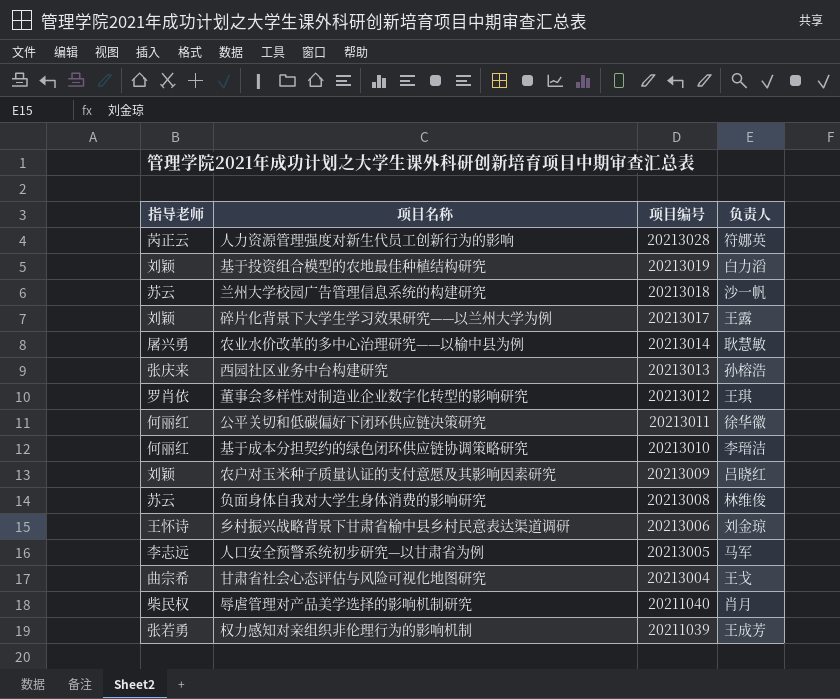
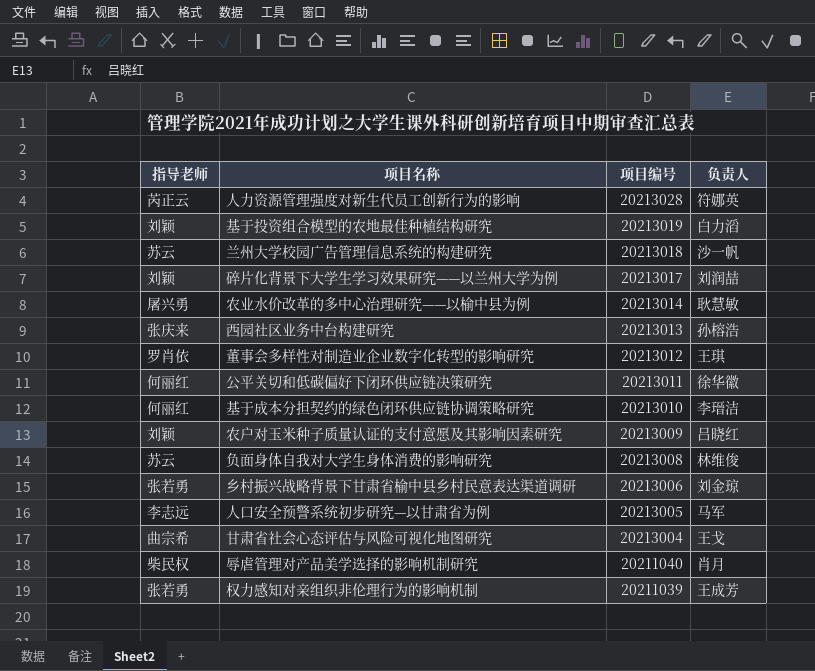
碎片化背景下大学生学习效果研究——以兰州大学为例 | 负责人: 王露 -> 刘润喆
乡村振兴战略背景下甘肃省榆中县乡村民意表达渠道调研 | 指导老师: 王怀诗 -> 张若勇

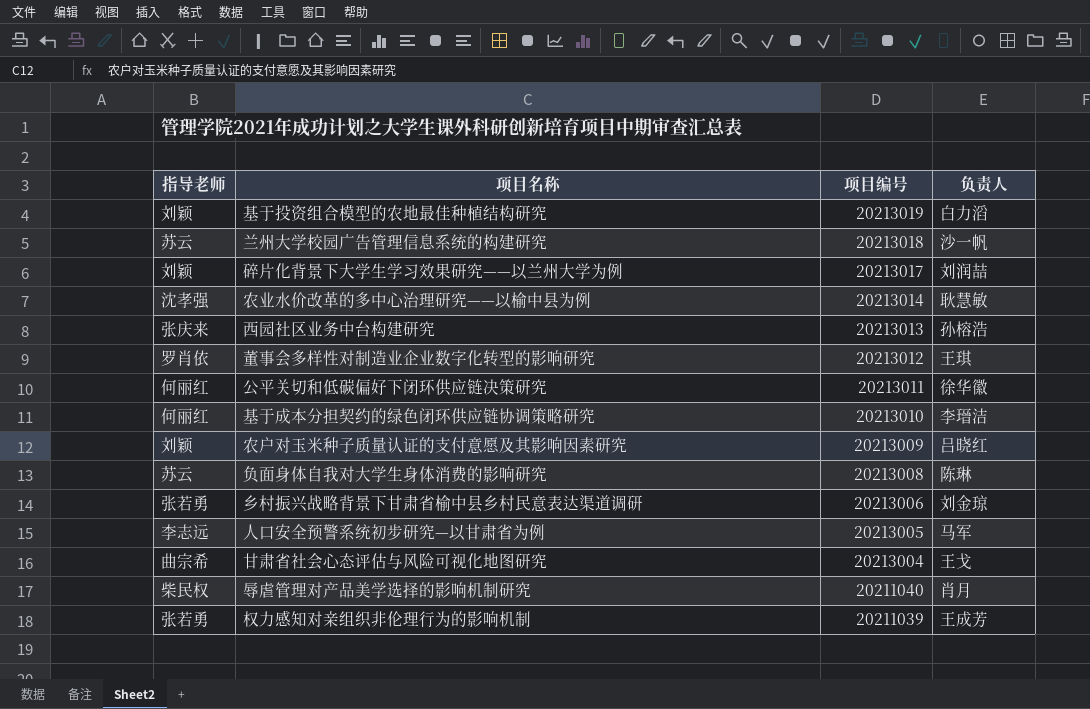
row 人力资源管理强度对新生代员工创新行为的影响: 芮正云 | 20213028 | 符娜英 -> none
农业水价改革的多中心治理研究——以榆中县为例 | 指导老师: 屠兴勇 -> 沈孝强
负面身体自我对大学生身体消费的影响研究 | 负责人: 林维俊 -> 陈琳

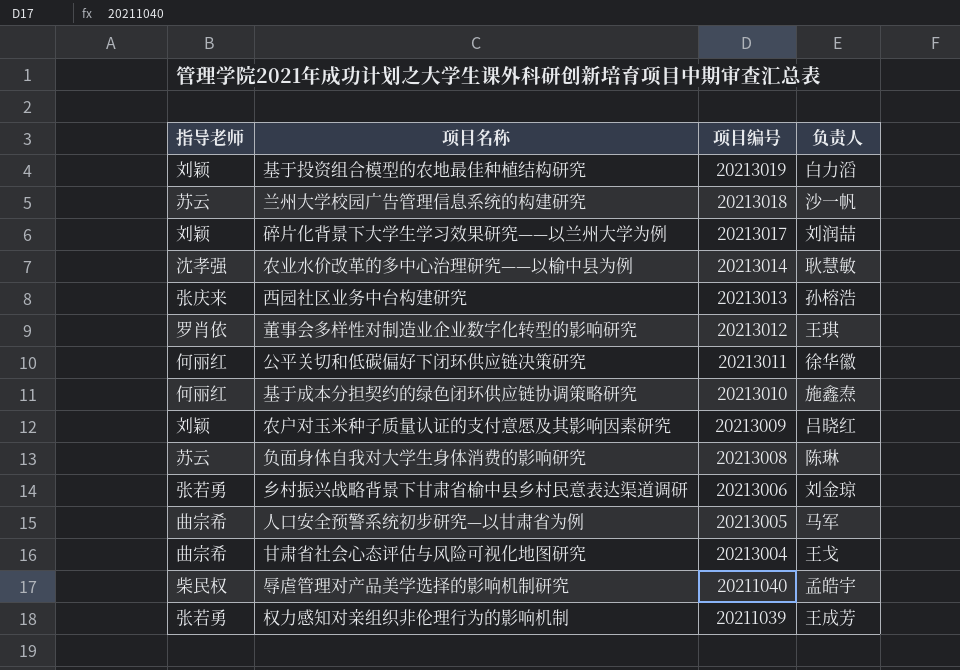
基于成本分担契约的绿色闭环供应链协调策略研究 | 负责人: 李瑨洁 -> 施鑫焘
人口安全预警系统初步研究—以甘肃省为例 | 指导老师: 李志远 -> 曲宗希
辱虐管理对产品美学选择的影响机制研究 | 负责人: 肖月 -> 孟皓宇

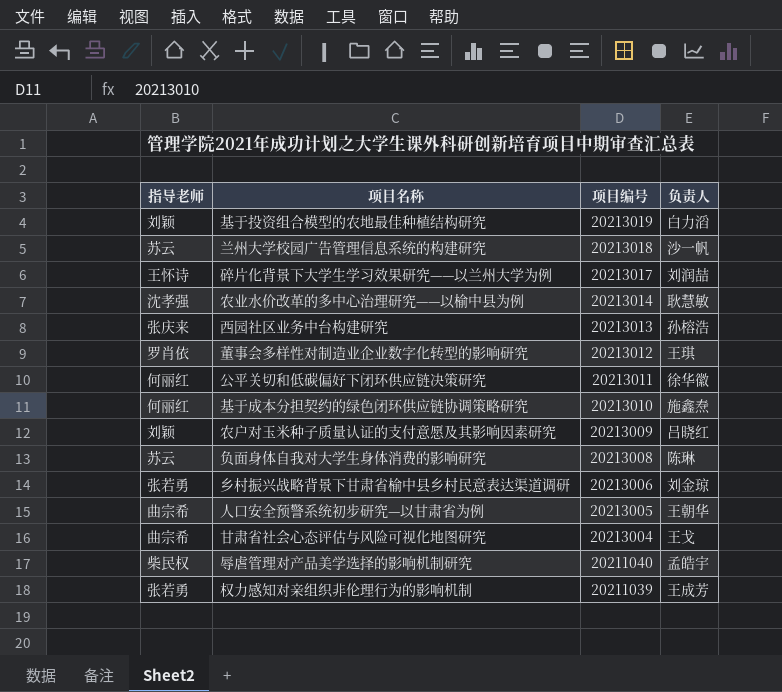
碎片化背景下大学生学习效果研究——以兰州大学为例 | 指导老师: 刘颖 -> 王怀诗
人口安全预警系统初步研究—以甘肃省为例 | 负责人: 马军 -> 王朝华

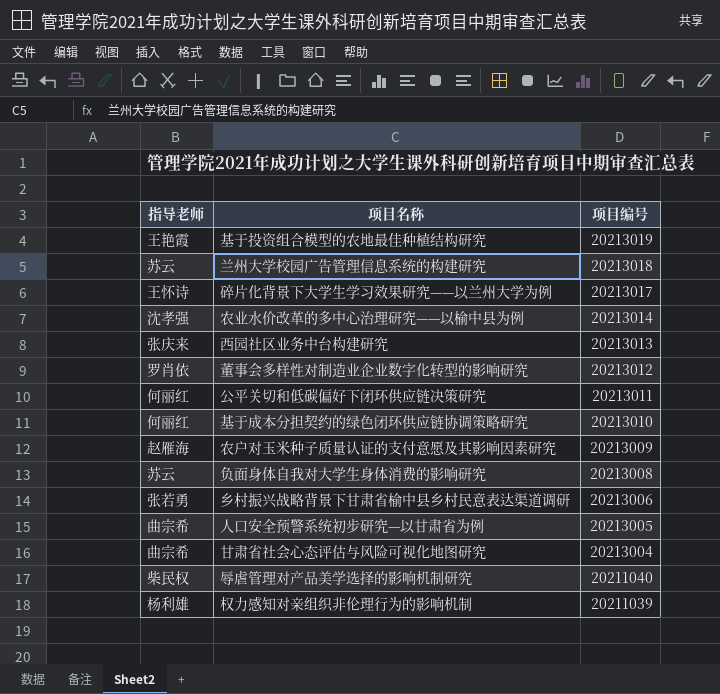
column 负责人 | position: 4 -> none
基于投资组合模型的农地最佳种植结构研究 | 指导老师: 刘颖 -> 王艳霞
农户对玉米种子质量认证的支付意愿及其影响因素研究 | 指导老师: 刘颖 -> 赵雁海
权力感知对亲组织非伦理行为的影响机制 | 指导老师: 张若勇 -> 杨利雄

